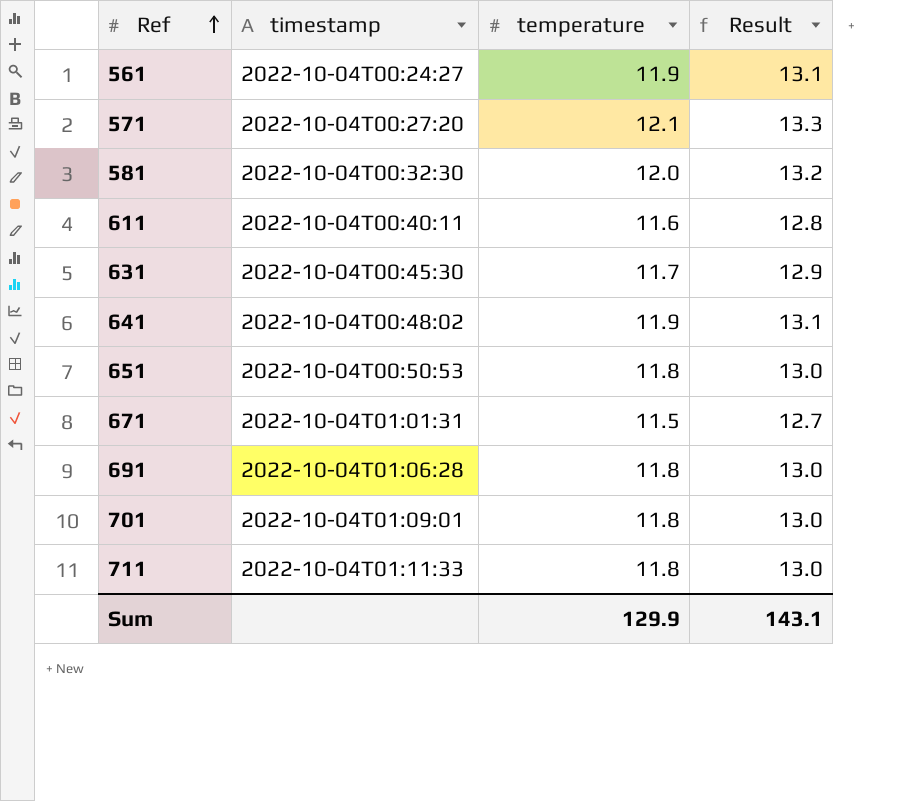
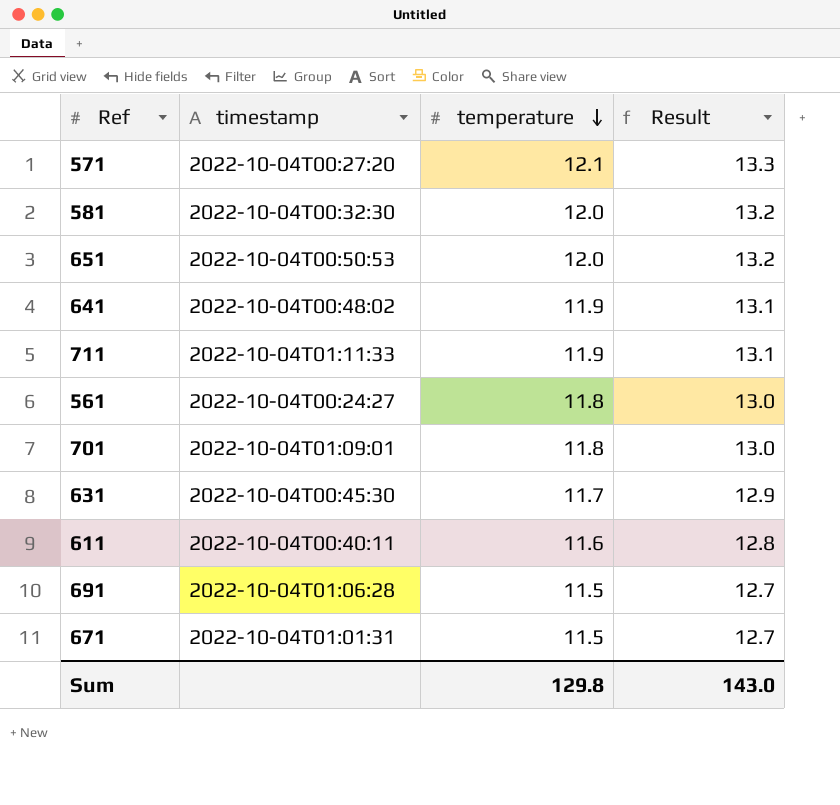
row order: Ref ascending -> temperature descending
651 | temperature: 11.8 -> 12.0
651 | Result: 13.0 -> 13.2
711 | temperature: 11.8 -> 11.9
711 | Result: 13.0 -> 13.1
561 | temperature: 11.9 -> 11.8
561 | Result: 13.1 -> 13.0
691 | temperature: 11.8 -> 11.5
691 | Result: 13.0 -> 12.7
Sum | temperature: 129.9 -> 129.8
Sum | Result: 143.1 -> 143.0

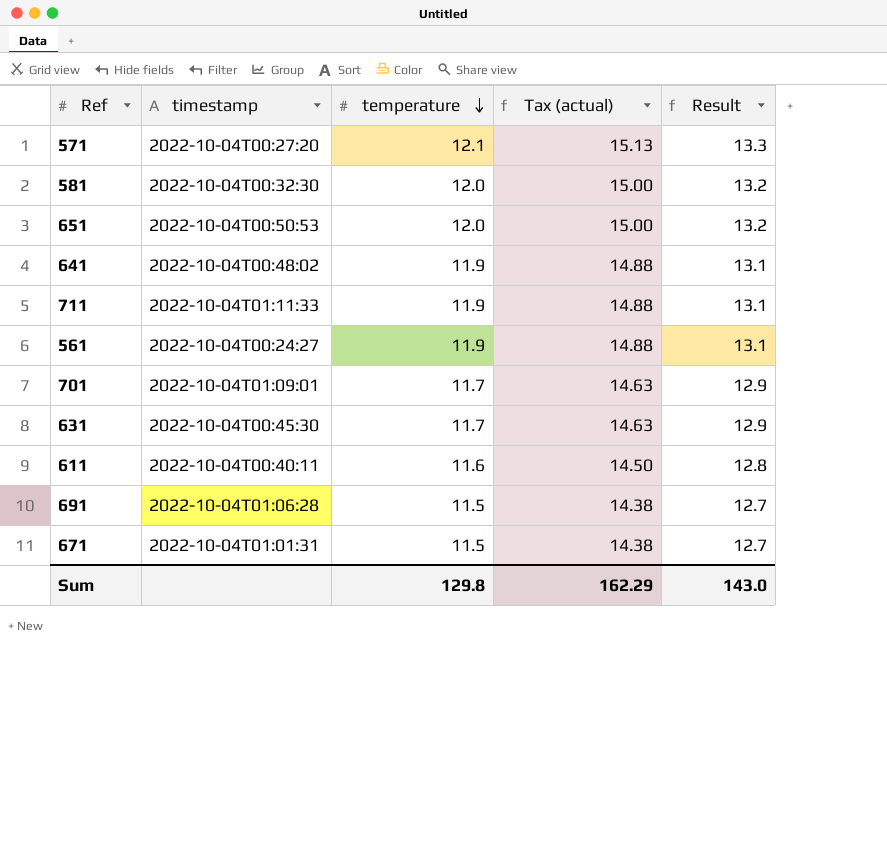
column Tax (actual) | formula: none -> [temperature] * 1.25
561 | temperature: 11.8 -> 11.9
561 | Result: 13.0 -> 13.1
701 | temperature: 11.8 -> 11.7
701 | Result: 13.0 -> 12.9

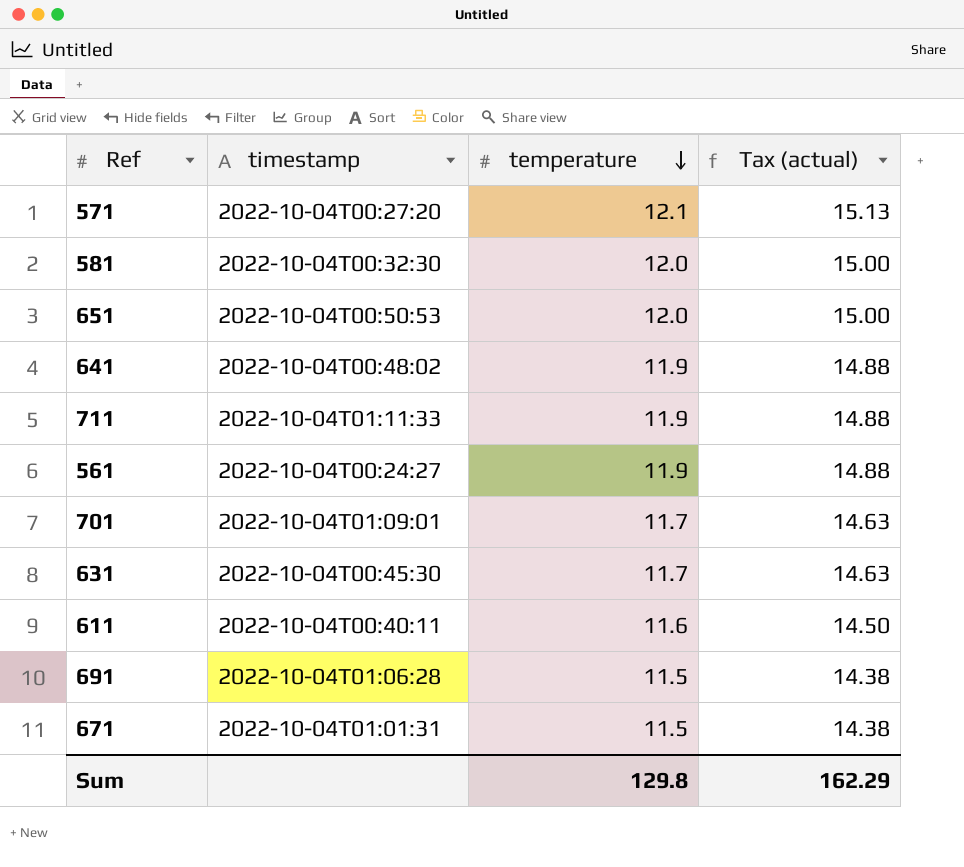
column Result | formula: [temperature] * 1.1 -> none

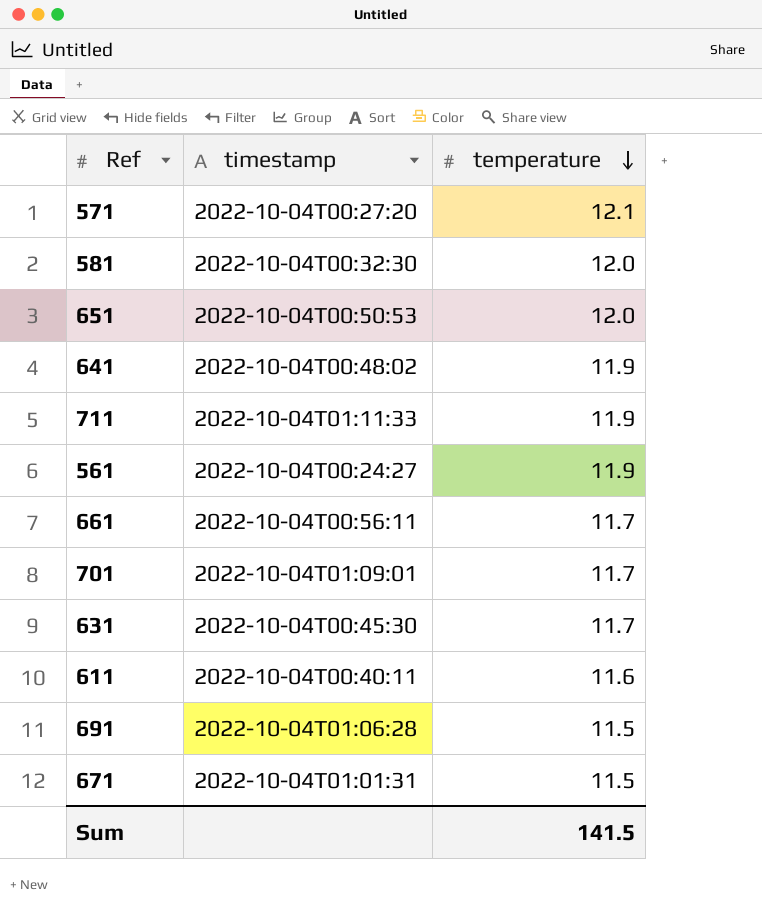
column Tax (actual) | formula: [temperature] * 1.25 -> none
row 661: none -> 2022-10-04T00:56:11 | 11.7
Sum | temperature: 129.8 -> 141.5

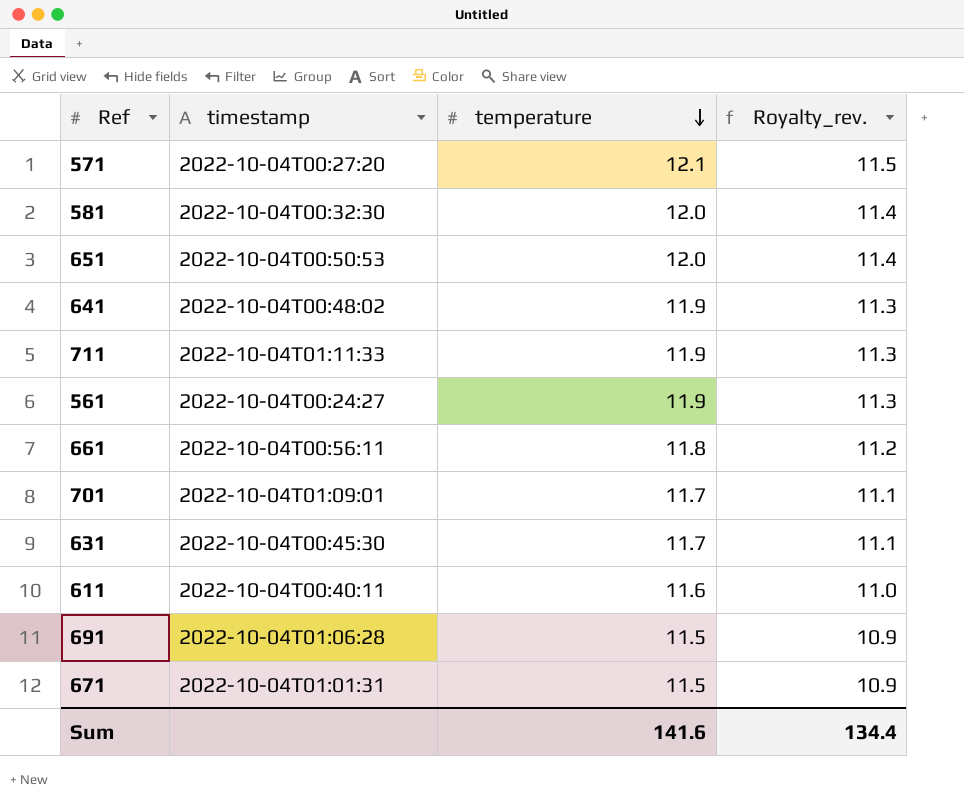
column Royalty_rev. | formula: none -> [temperature] * 0.95
661 | temperature: 11.7 -> 11.8
Sum | temperature: 141.5 -> 141.6

